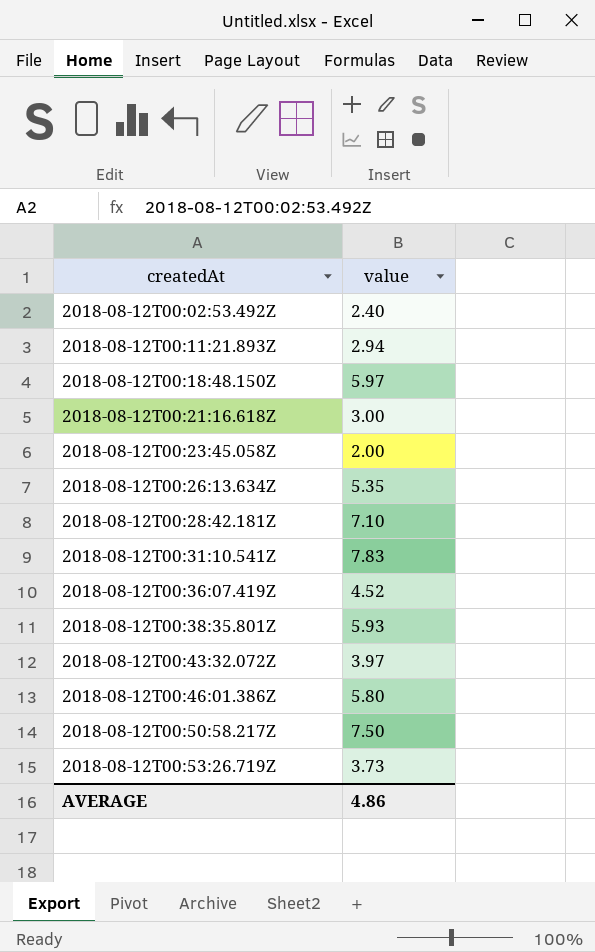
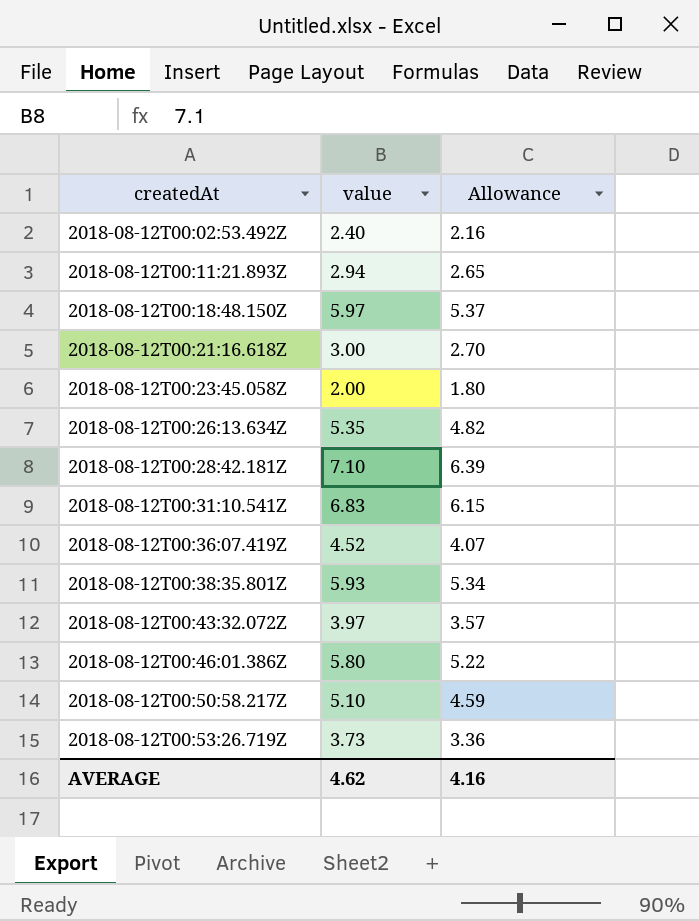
column Allowance | formula: none -> [value] * 0.9
2018-08-12T00:31:10.541Z | value: 7.83 -> 6.83
2018-08-12T00:50:58.217Z | value: 7.50 -> 5.10
AVERAGE | value: 4.86 -> 4.62

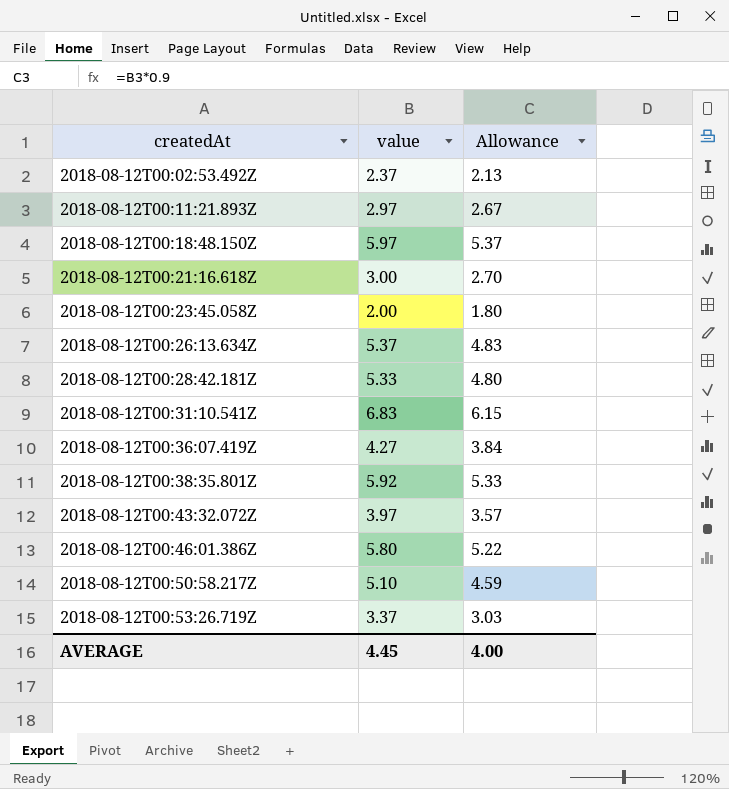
2018-08-12T00:02:53.492Z | value: 2.40 -> 2.37
2018-08-12T00:02:53.492Z | Allowance: 2.16 -> 2.13
2018-08-12T00:11:21.893Z | value: 2.94 -> 2.97
2018-08-12T00:11:21.893Z | Allowance: 2.65 -> 2.67
2018-08-12T00:26:13.634Z | value: 5.35 -> 5.37
2018-08-12T00:26:13.634Z | Allowance: 4.82 -> 4.83
2018-08-12T00:28:42.181Z | value: 7.10 -> 5.33
2018-08-12T00:28:42.181Z | Allowance: 6.39 -> 4.80
2018-08-12T00:36:07.419Z | value: 4.52 -> 4.27
2018-08-12T00:36:07.419Z | Allowance: 4.07 -> 3.84
2018-08-12T00:38:35.801Z | value: 5.93 -> 5.92
2018-08-12T00:38:35.801Z | Allowance: 5.34 -> 5.33
2018-08-12T00:53:26.719Z | value: 3.73 -> 3.37
2018-08-12T00:53:26.719Z | Allowance: 3.36 -> 3.03
AVERAGE | value: 4.62 -> 4.45
AVERAGE | Allowance: 4.16 -> 4.00

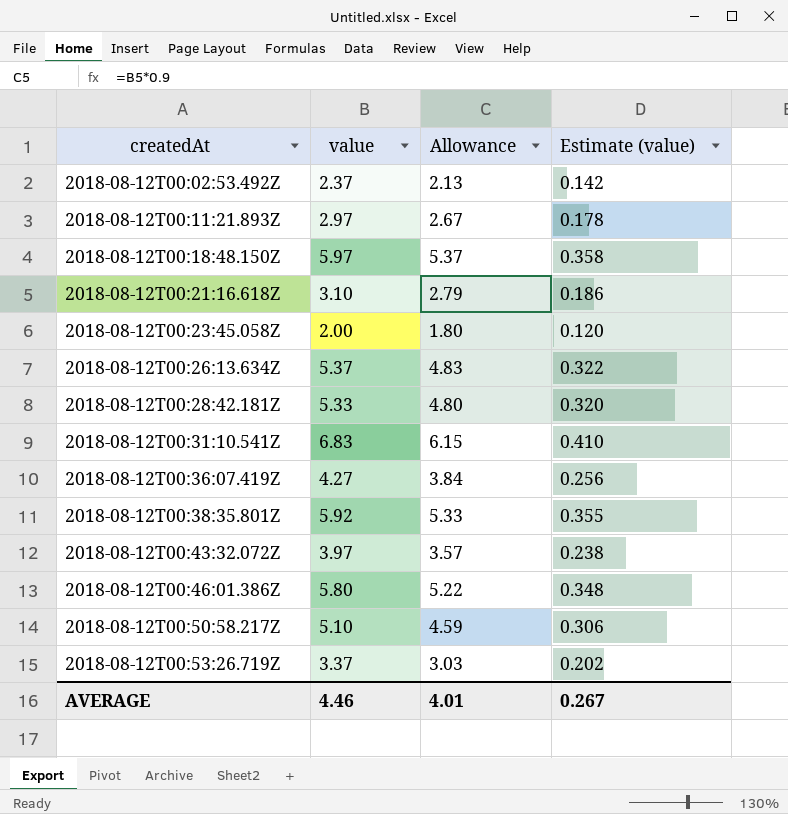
column Estimate (value) | formula: none -> [value] * 0.06
2018-08-12T00:21:16.618Z | value: 3.00 -> 3.10
2018-08-12T00:21:16.618Z | Allowance: 2.70 -> 2.79
AVERAGE | value: 4.45 -> 4.46
AVERAGE | Allowance: 4.00 -> 4.01

